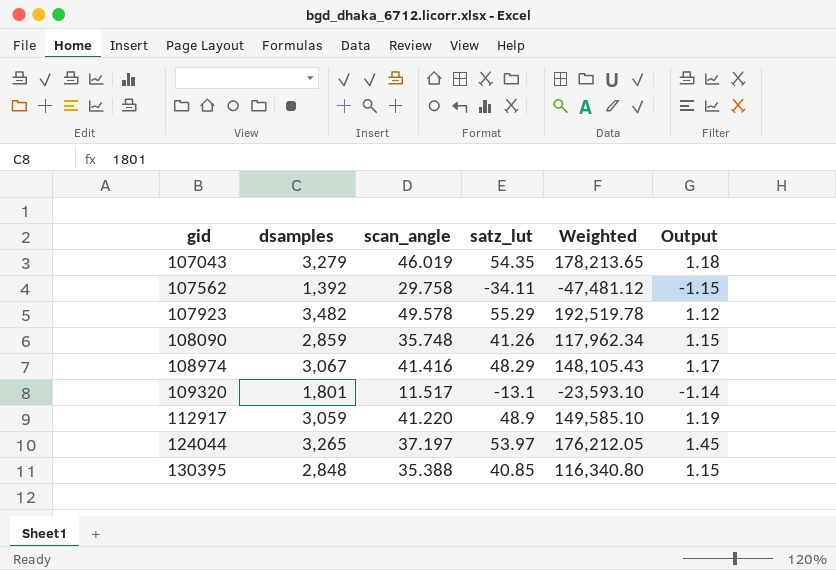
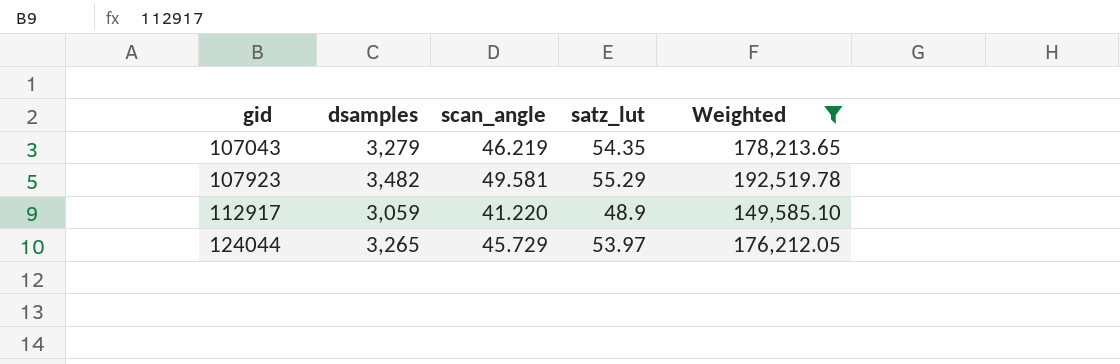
filter: none -> Weighted >= 149,585.10
column Output | formula: [satz_lut] / [scan_angle] -> none
107043 | scan_angle: 46.019 -> 46.219
107923 | scan_angle: 49.578 -> 49.581
124044 | scan_angle: 37.197 -> 45.729

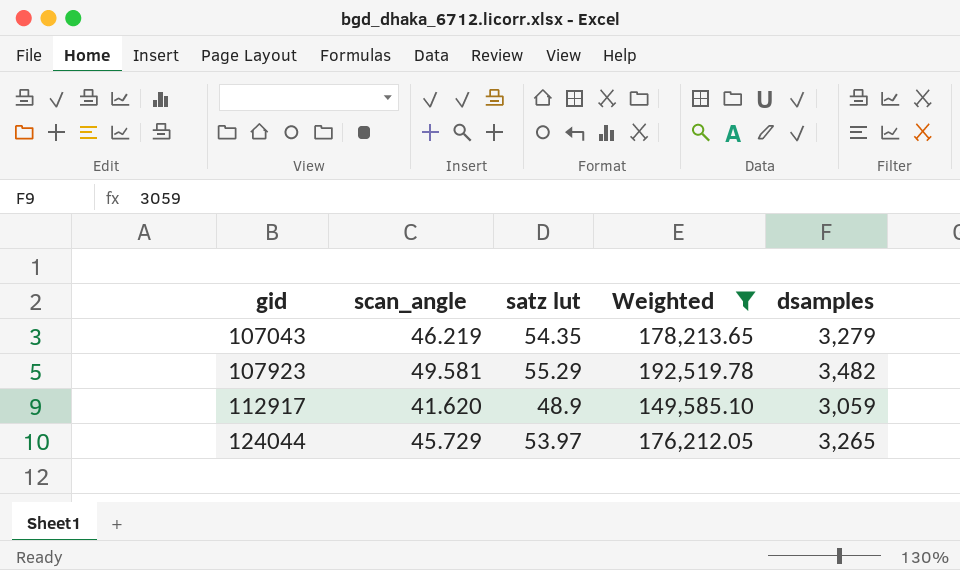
column name: satz_lut -> satz lut
column dsamples | position: 2 -> 5
112917 | scan_angle: 41.220 -> 41.620

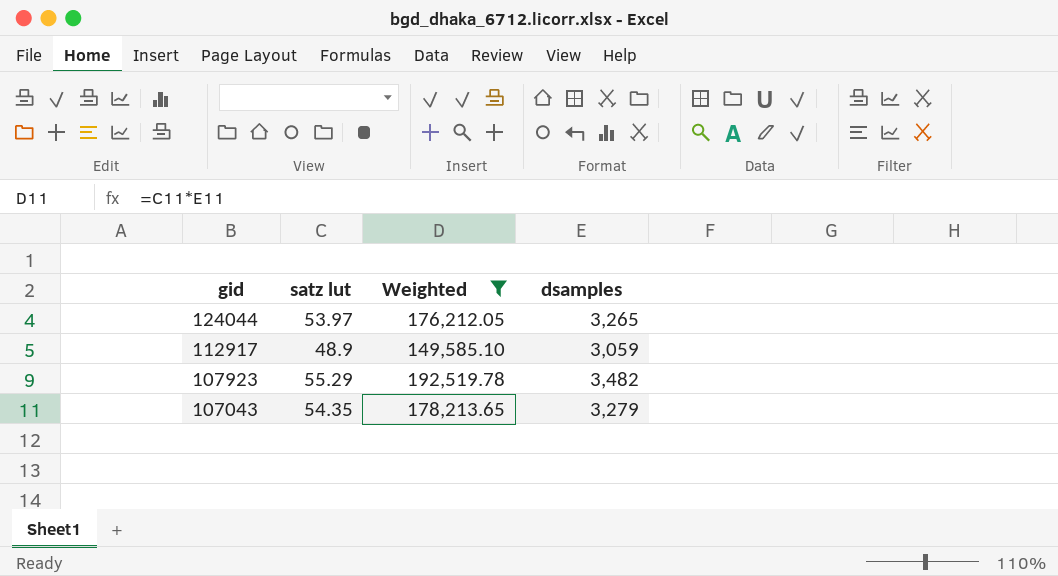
row order: gid ascending -> gid descending
column scan_angle | position: 2 -> none

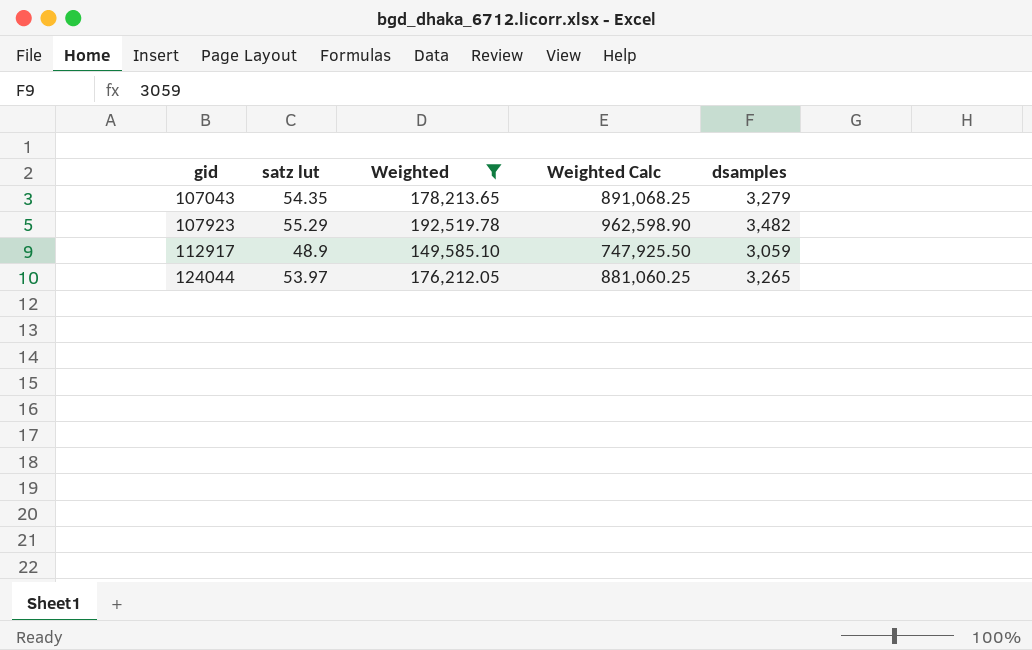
row order: gid descending -> gid ascending
column Weighted Calc | formula: none -> [Weighted] * 5

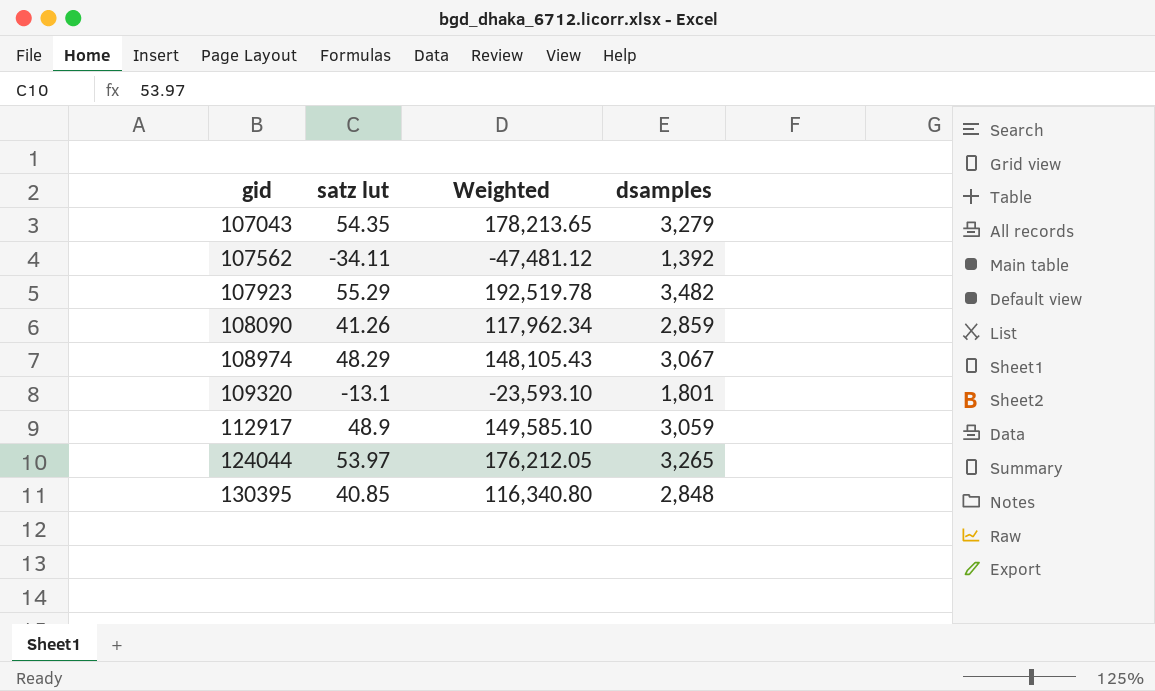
filter: Weighted >= 149,585.10 -> none
column Weighted Calc | formula: [Weighted] * 5 -> none

